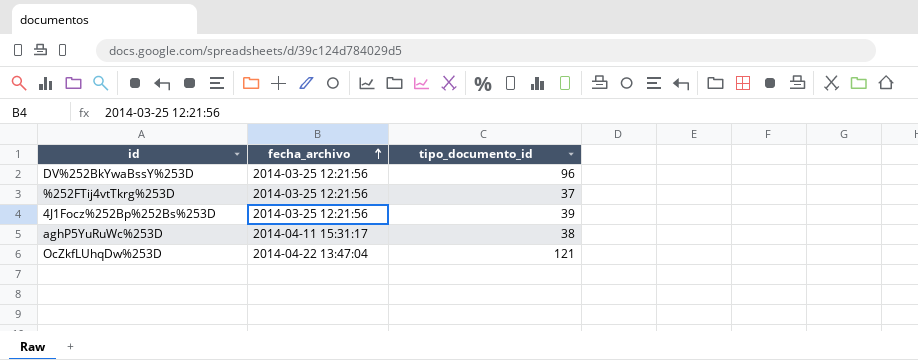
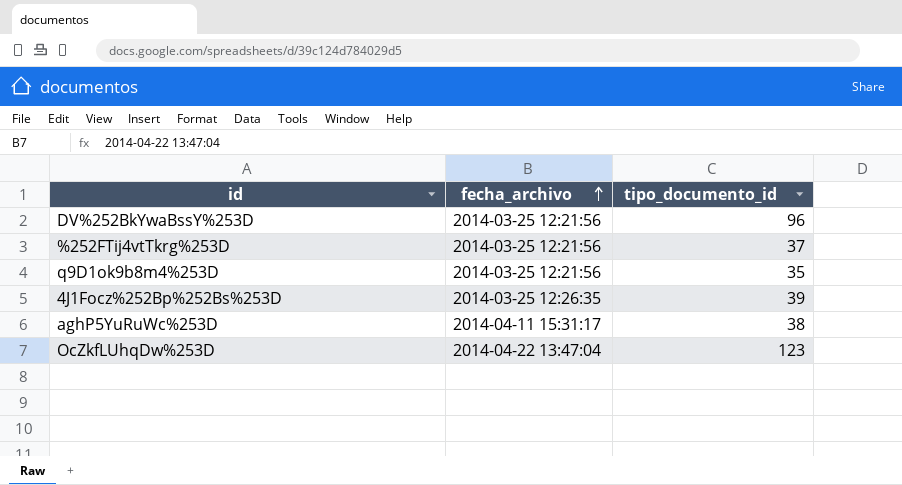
row q9D1ok9b8m4%253D: none -> 2014-03-25 12:21:56 | 35
4J1Focz%252Bp%252Bs%253D | fecha_archivo: 2014-03-25 12:21:56 -> 2014-03-25 12:26:35
OcZkfLUhqDw%253D | tipo_documento_id: 121 -> 123

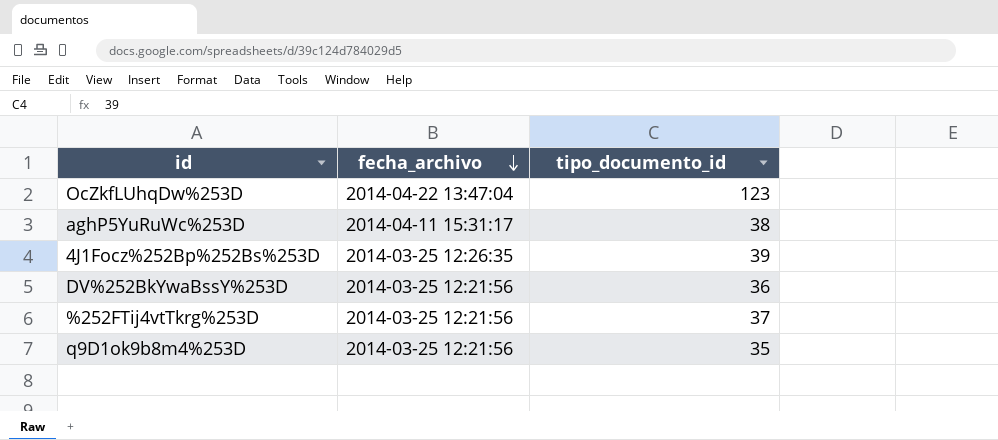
row order: fecha_archivo ascending -> fecha_archivo descending
DV%252BkYwaBssY%253D | tipo_documento_id: 96 -> 36

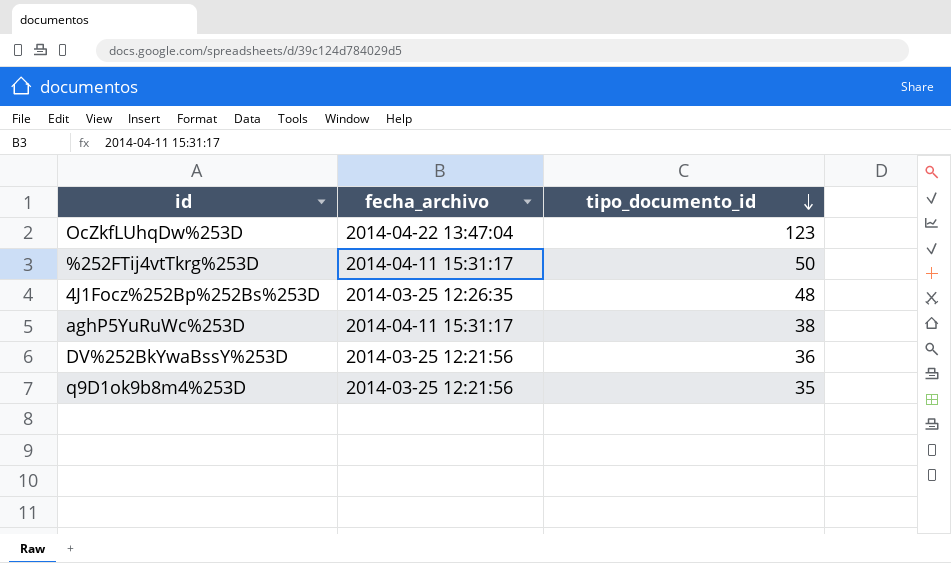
row order: fecha_archivo descending -> tipo_documento_id descending
%252FTij4vtTkrg%253D | fecha_archivo: 2014-03-25 12:21:56 -> 2014-04-11 15:31:17
%252FTij4vtTkrg%253D | tipo_documento_id: 37 -> 50
4J1Focz%252Bp%252Bs%253D | tipo_documento_id: 39 -> 48

